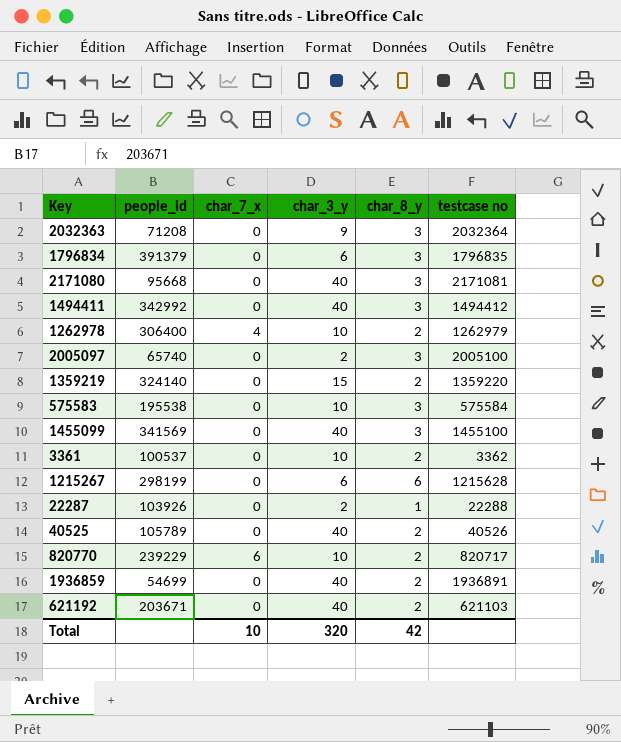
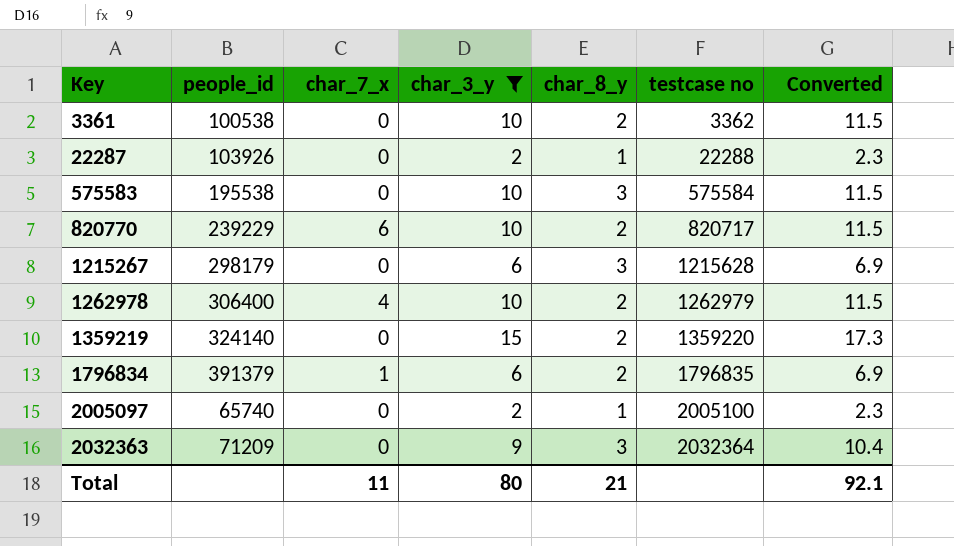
filter: none -> char_3_y != 40
row order: none -> Key ascending
column Converted | formula: none -> [char_3_y] * 1.15
3361 | people_id: 100537 -> 100538
1215267 | people_id: 298199 -> 298179
1215267 | char_8_y: 6 -> 3
1796834 | char_7_x: 0 -> 1
1796834 | char_8_y: 3 -> 2
2005097 | char_8_y: 3 -> 1
2032363 | people_id: 71208 -> 71209
Total | char_7_x: 10 -> 11
Total | char_3_y: 320 -> 80
Total | char_8_y: 42 -> 21

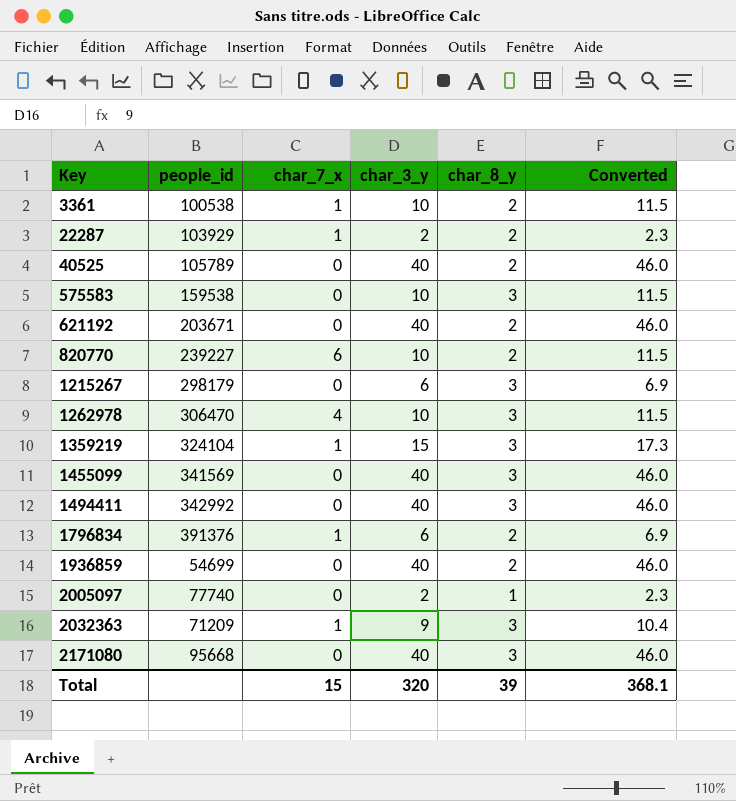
filter: char_3_y != 40 -> none
column testcase no | position: 6 -> none
3361 | char_7_x: 0 -> 1
22287 | people_id: 103926 -> 103929
22287 | char_7_x: 0 -> 1
22287 | char_8_y: 1 -> 2
575583 | people_id: 195538 -> 159538
820770 | people_id: 239229 -> 239227
1262978 | people_id: 306400 -> 306470
1262978 | char_8_y: 2 -> 3
1359219 | people_id: 324140 -> 324104
1359219 | char_7_x: 0 -> 1
1359219 | char_8_y: 2 -> 3
1796834 | people_id: 391379 -> 391376
2005097 | people_id: 65740 -> 77740
2032363 | char_7_x: 0 -> 1
Total | char_7_x: 11 -> 15
Total | char_3_y: 80 -> 320
Total | char_8_y: 21 -> 39
Total | Converted: 92.1 -> 368.1

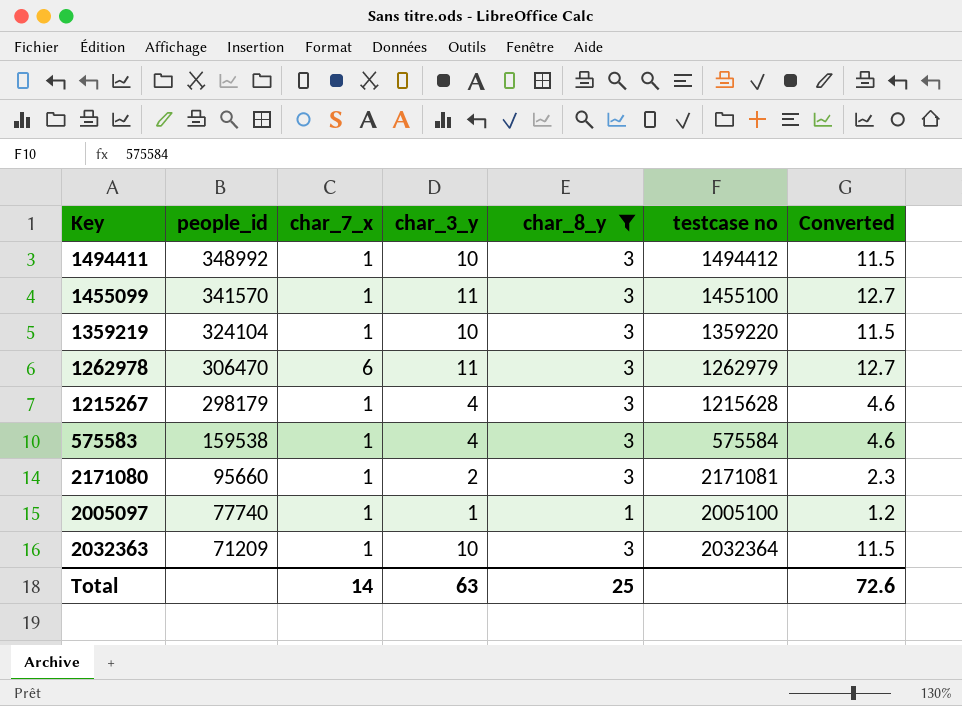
filter: none -> char_8_y != 2
row order: Key ascending -> people_id descending
column testcase no | position: none -> 6
1494411 | people_id: 342992 -> 348992
1494411 | char_7_x: 0 -> 1
1494411 | char_3_y: 40 -> 10
1494411 | Converted: 46.0 -> 11.5
1455099 | people_id: 341569 -> 341570
1455099 | char_7_x: 0 -> 1
1455099 | char_3_y: 40 -> 11
1455099 | Converted: 46.0 -> 12.7
1359219 | char_3_y: 15 -> 10
1359219 | Converted: 17.3 -> 11.5
1262978 | char_7_x: 4 -> 6
1262978 | char_3_y: 10 -> 11
1262978 | Converted: 11.5 -> 12.7
1215267 | char_7_x: 0 -> 1
1215267 | char_3_y: 6 -> 4
1215267 | Converted: 6.9 -> 4.6
575583 | char_7_x: 0 -> 1
575583 | char_3_y: 10 -> 4
575583 | Converted: 11.5 -> 4.6
2171080 | people_id: 95668 -> 95660
2171080 | char_7_x: 0 -> 1
2171080 | char_3_y: 40 -> 2
2171080 | Converted: 46.0 -> 2.3
2005097 | char_7_x: 0 -> 1
2005097 | char_3_y: 2 -> 1
2005097 | Converted: 2.3 -> 1.2
2032363 | char_3_y: 9 -> 10
2032363 | Converted: 10.4 -> 11.5
Total | char_7_x: 15 -> 14
Total | char_3_y: 320 -> 63
Total | char_8_y: 39 -> 25
Total | Converted: 368.1 -> 72.6

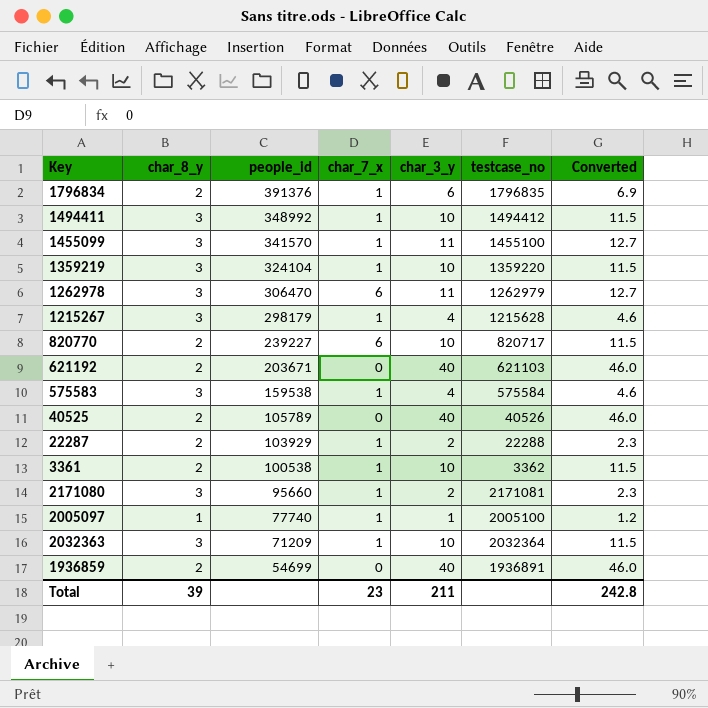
filter: char_8_y != 2 -> none
column char_8_y | position: 5 -> 2
column name: testcase no -> testcase_no
Total | char_8_y: 25 -> 39
Total | char_7_x: 14 -> 23
Total | char_3_y: 63 -> 211
Total | Converted: 72.6 -> 242.8

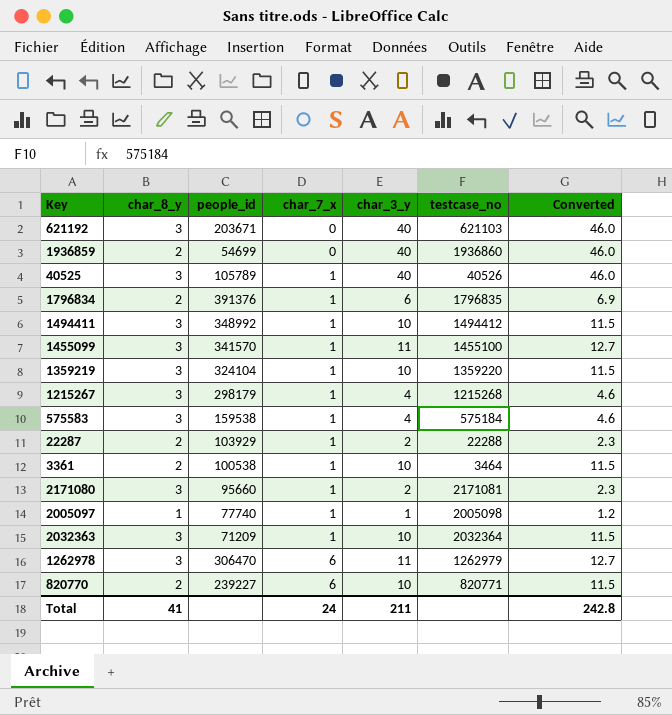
row order: people_id descending -> char_7_x ascending
621192 | char_8_y: 2 -> 3
1936859 | testcase_no: 1936891 -> 1936860
40525 | char_8_y: 2 -> 3
40525 | char_7_x: 0 -> 1
1215267 | testcase_no: 1215628 -> 1215268
575583 | testcase_no: 575584 -> 575184
3361 | testcase_no: 3362 -> 3464
2005097 | testcase_no: 2005100 -> 2005098
820770 | testcase_no: 820717 -> 820771
Total | char_8_y: 39 -> 41
Total | char_7_x: 23 -> 24

